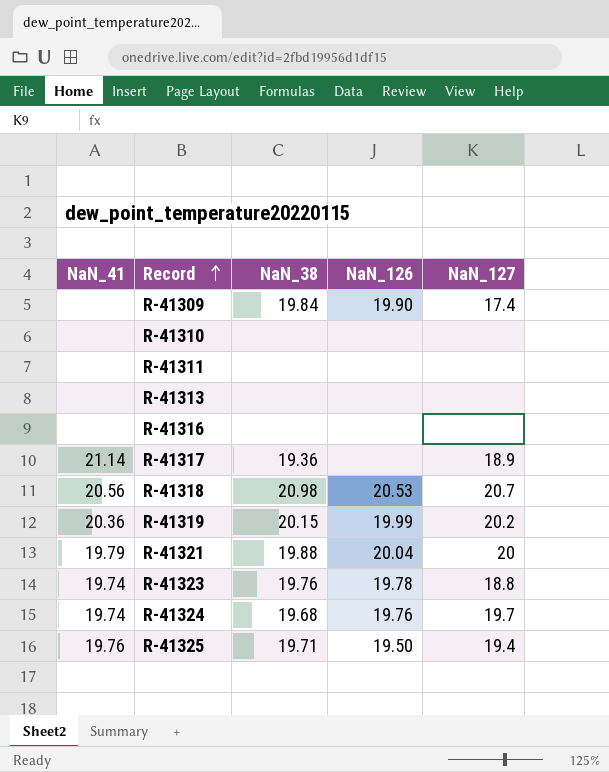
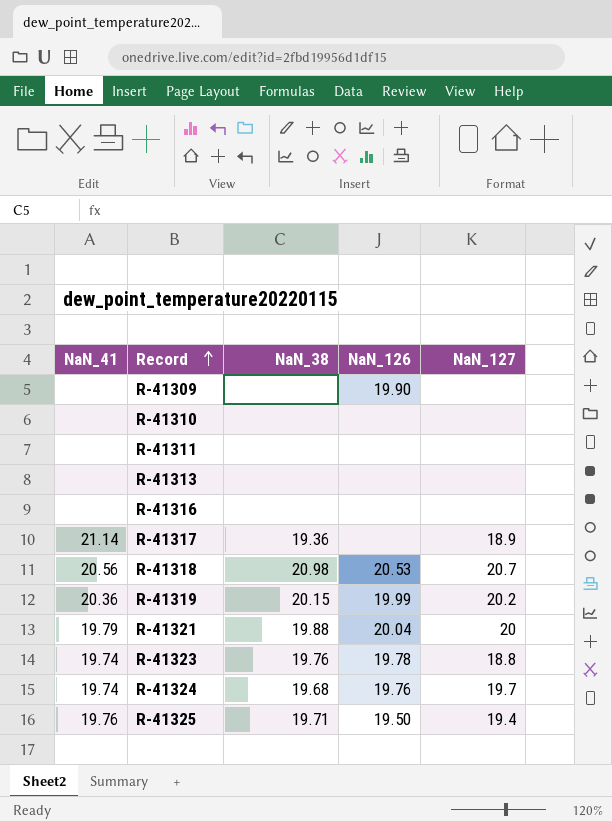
R-41309 | NaN_38: 19.84 -> none
R-41309 | NaN_127: 17.4 -> none

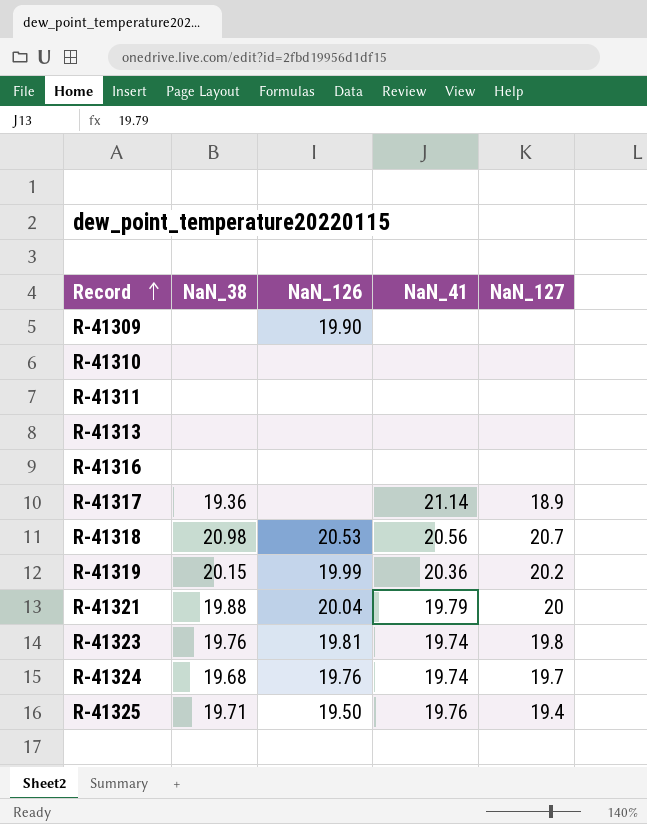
column NaN_41 | position: 1 -> 4
R-41323 | NaN_126: 19.78 -> 19.81
R-41323 | NaN_127: 18.8 -> 19.8

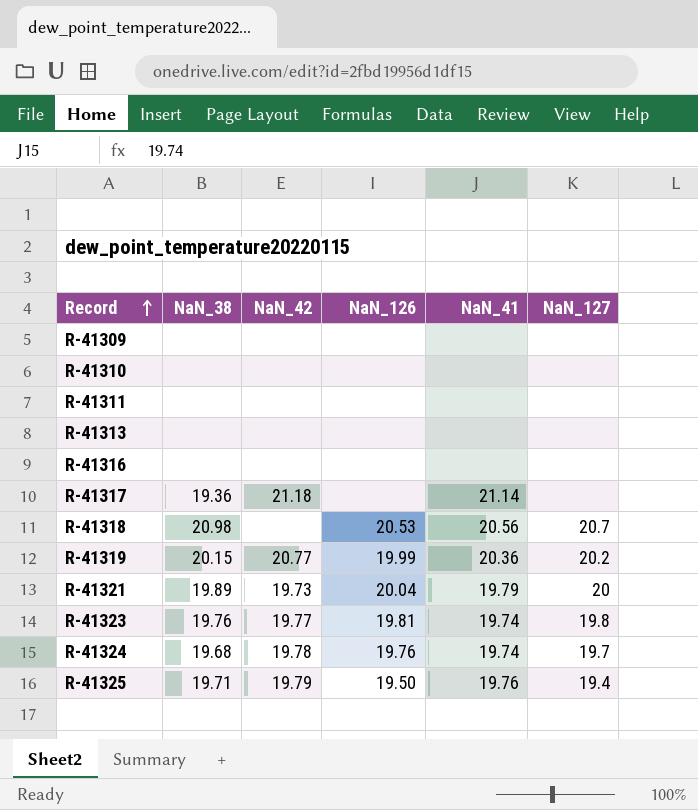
column NaN_42 | position: none -> 3
R-41309 | NaN_126: 19.90 -> none
R-41317 | NaN_127: 18.9 -> none
R-41321 | NaN_38: 19.88 -> 19.89

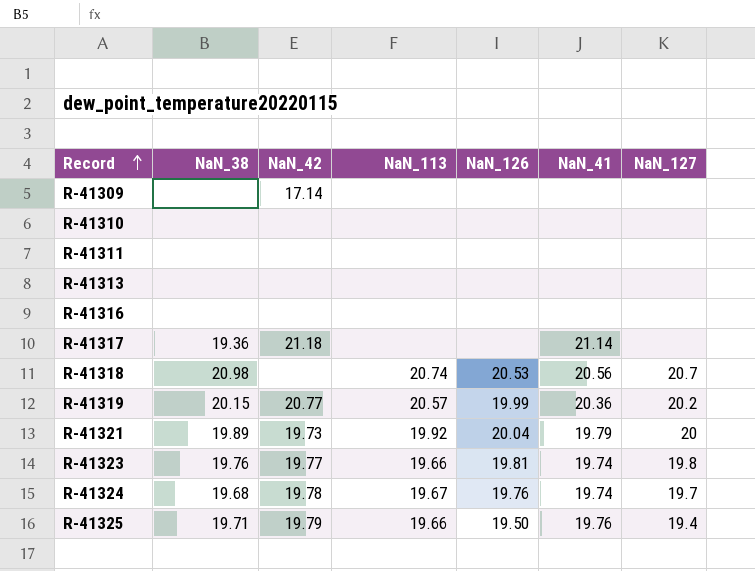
column NaN_113 | position: none -> 4
R-41309 | NaN_42: none -> 17.14

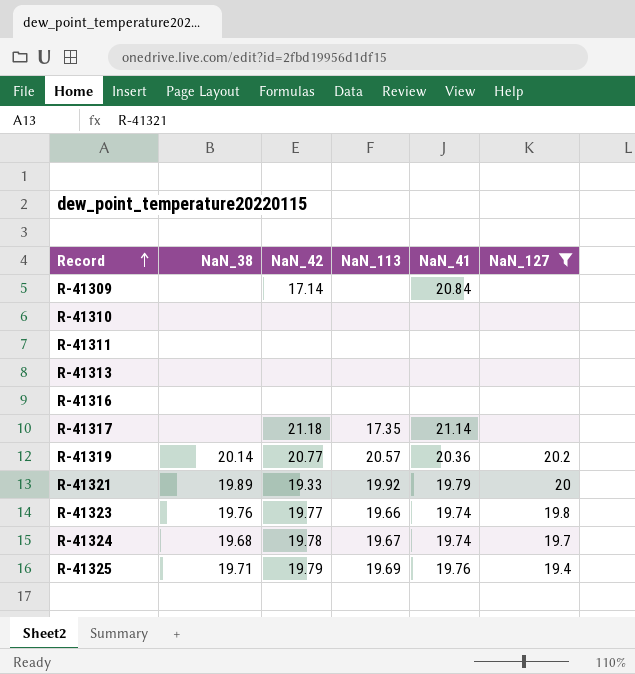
filter: none -> NaN_127 != 20.7
column NaN_126 | position: 5 -> none
R-41309 | NaN_41: none -> 20.84
R-41317 | NaN_38: 19.36 -> none
R-41317 | NaN_113: none -> 17.35
R-41319 | NaN_38: 20.15 -> 20.14
R-41321 | NaN_42: 19.73 -> 19.33
R-41325 | NaN_113: 19.66 -> 19.69

